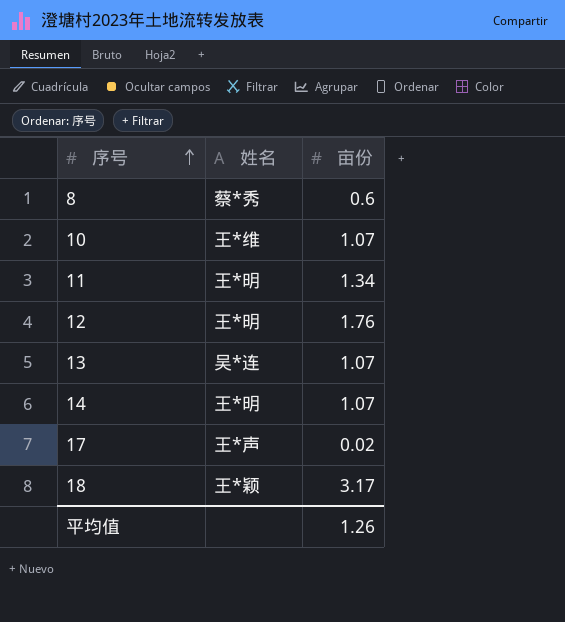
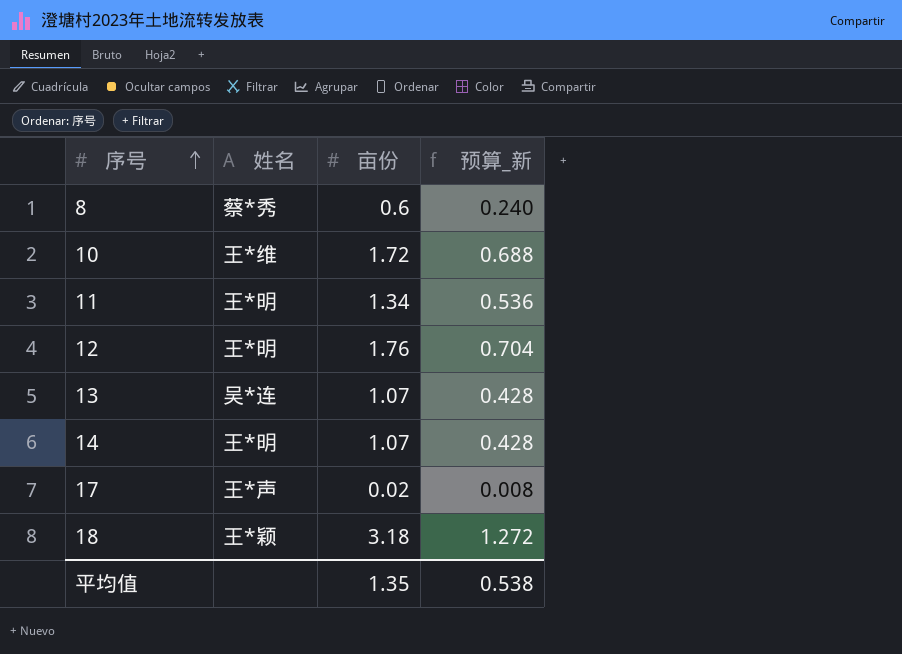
column 预算_新 | formula: none -> [亩份] * 0.4
10 | 亩份: 1.07 -> 1.72
18 | 亩份: 3.17 -> 3.18
平均值 | 亩份: 1.26 -> 1.35

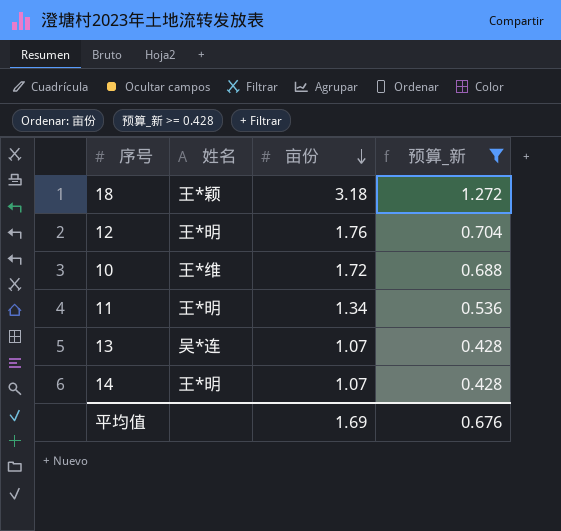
filter: none -> 预算_新 >= 0.428
row order: 序号 ascending -> 亩份 descending
平均值 | 亩份: 1.35 -> 1.69
平均值 | 预算_新: 0.538 -> 0.676

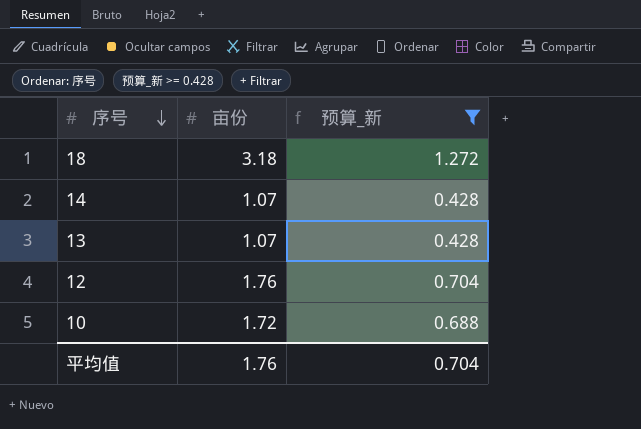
row order: 亩份 descending -> 序号 descending
column 姓名 | position: 2 -> none
row 11: 王*明 | 1.34 | 0.536 -> none
平均值 | 亩份: 1.69 -> 1.76
平均值 | 预算_新: 0.676 -> 0.704

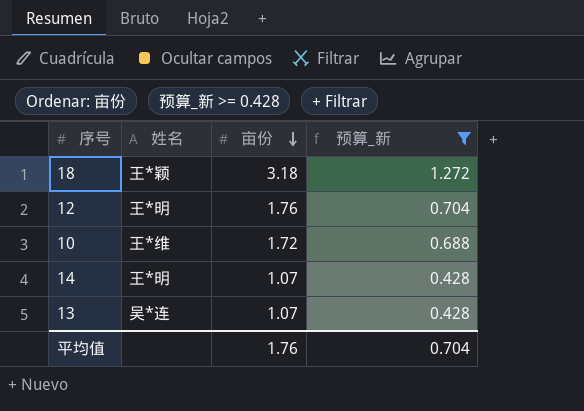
row order: 序号 descending -> 亩份 descending
column 姓名 | position: none -> 2

